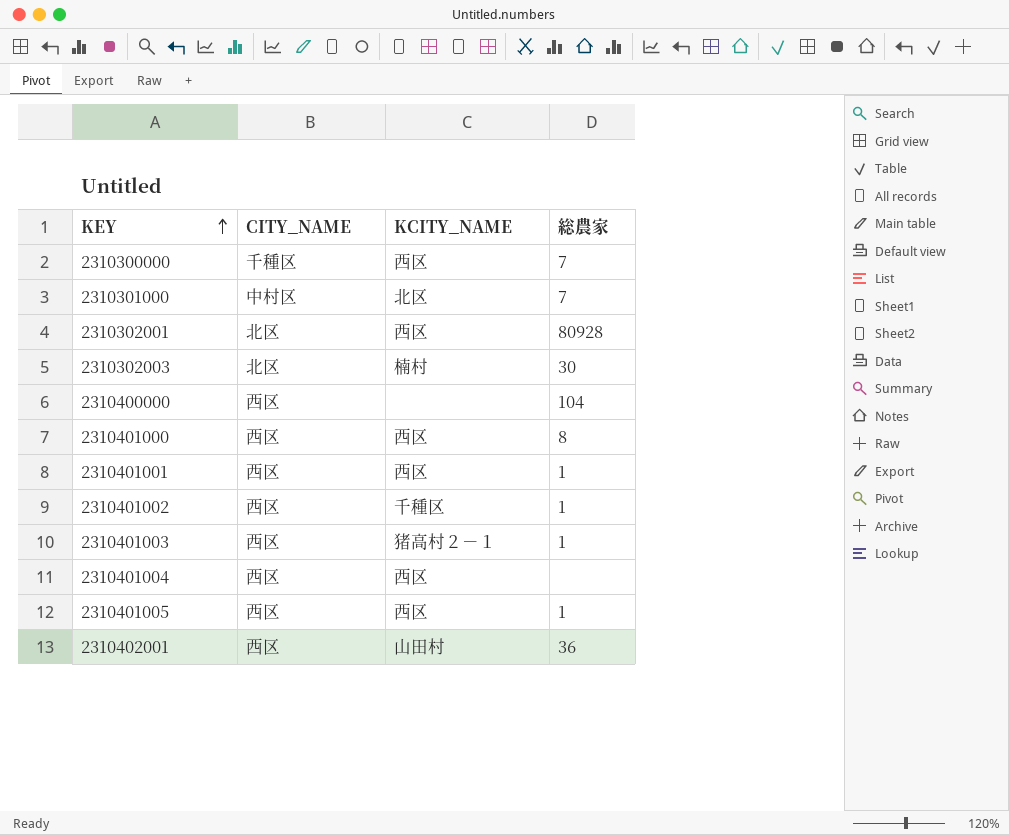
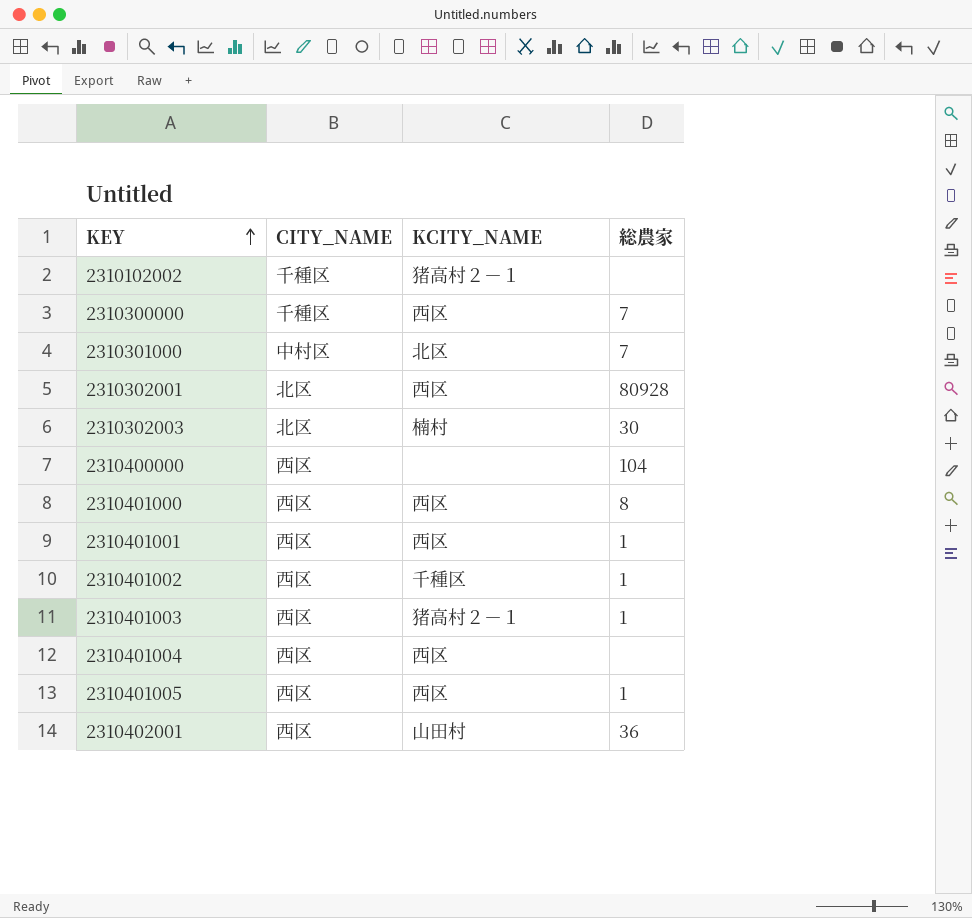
row 2310102002: none -> 千種区 | 猪高村２－１ | none

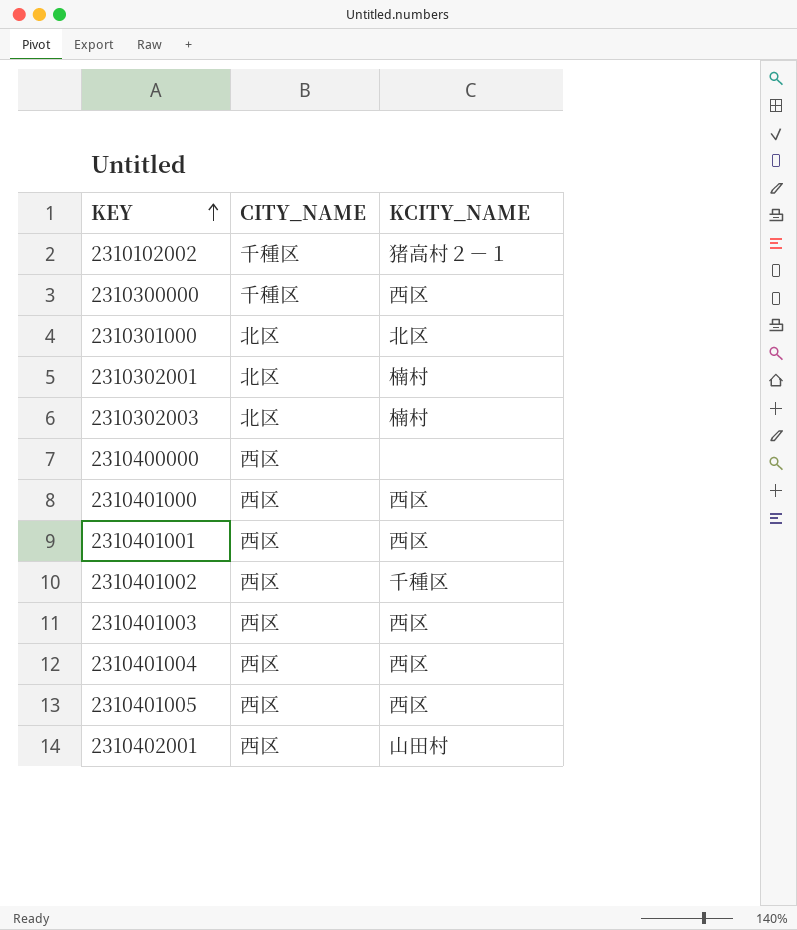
column 総農家 | position: 4 -> none
2310301000 | CITY_NAME: 中村区 -> 北区
2310302001 | KCITY_NAME: 西区 -> 楠村
2310401003 | KCITY_NAME: 猪高村２－１ -> 西区

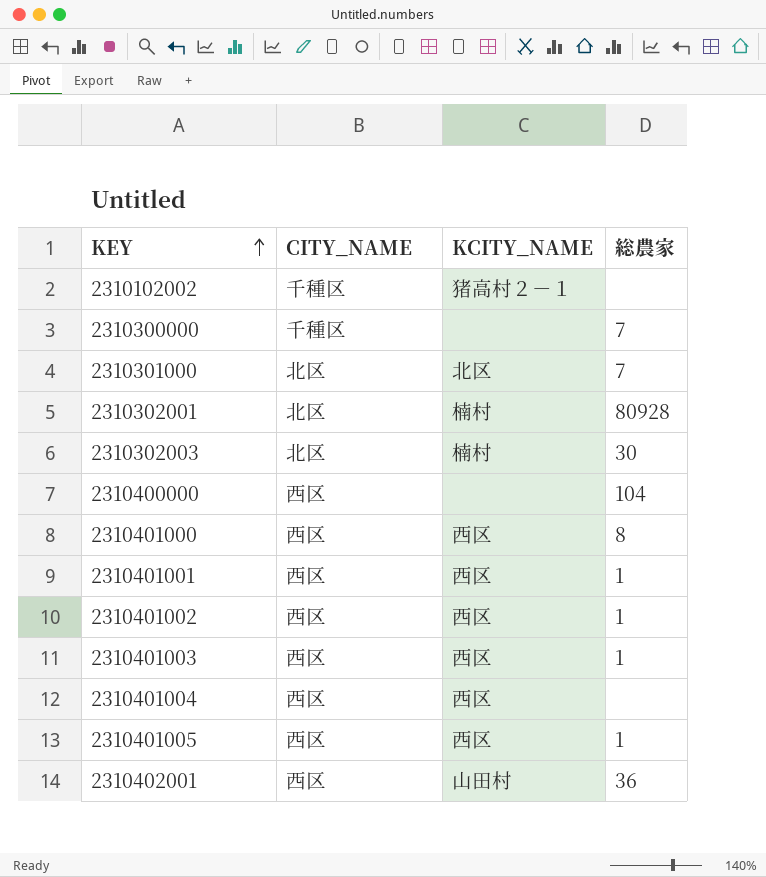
column 総農家 | position: none -> 4
2310300000 | KCITY_NAME: 西区 -> none
2310401002 | KCITY_NAME: 千種区 -> 西区

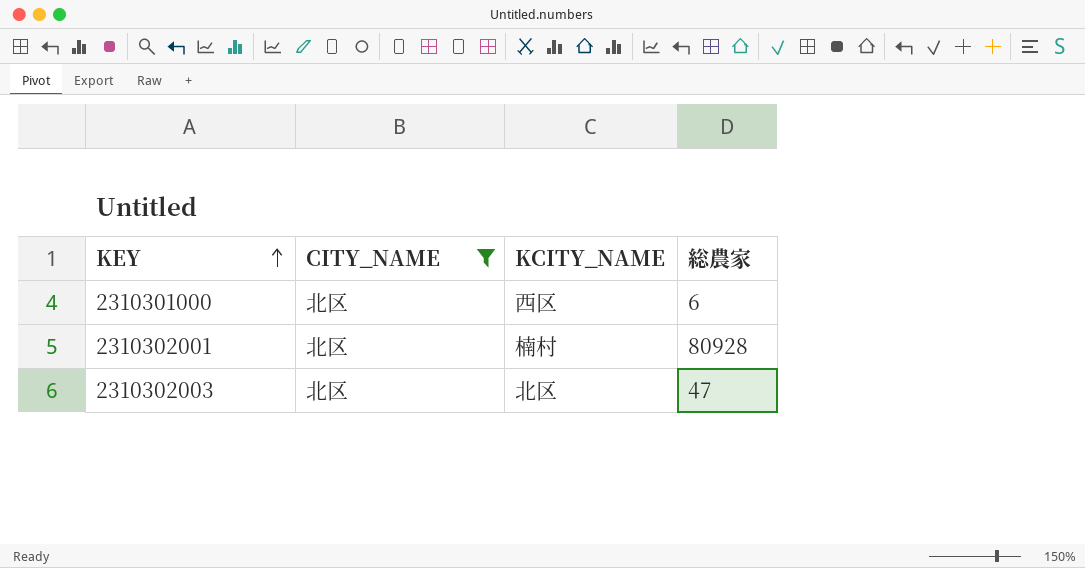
filter: none -> CITY_NAME = 北区
2310301000 | KCITY_NAME: 北区 -> 西区
2310301000 | 総農家: 7 -> 6
2310302003 | KCITY_NAME: 楠村 -> 北区
2310302003 | 総農家: 30 -> 47

